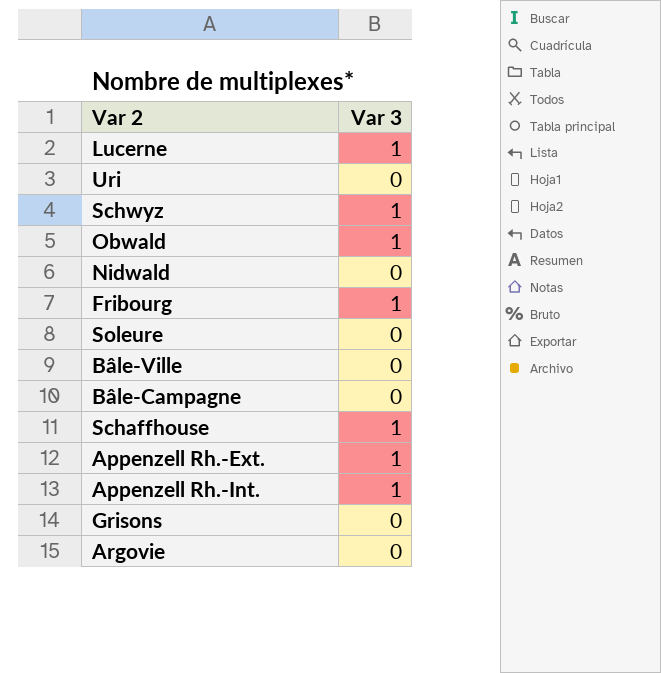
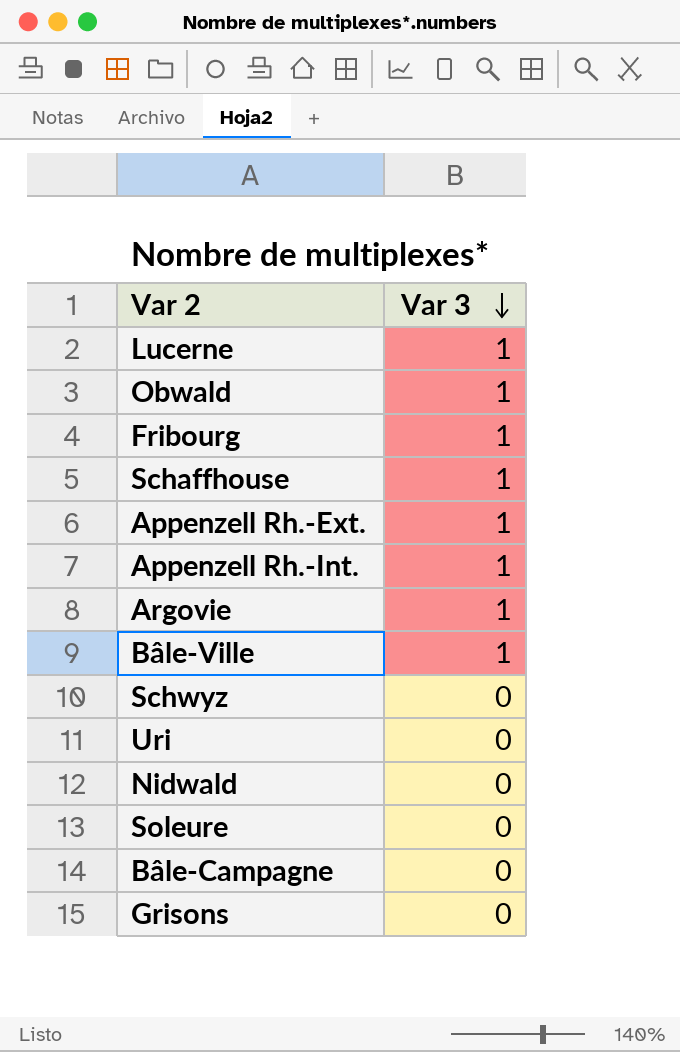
row order: none -> Var 3 descending
Argovie | Var 3: 0 -> 1
Bâle-Ville | Var 3: 0 -> 1
Schwyz | Var 3: 1 -> 0

